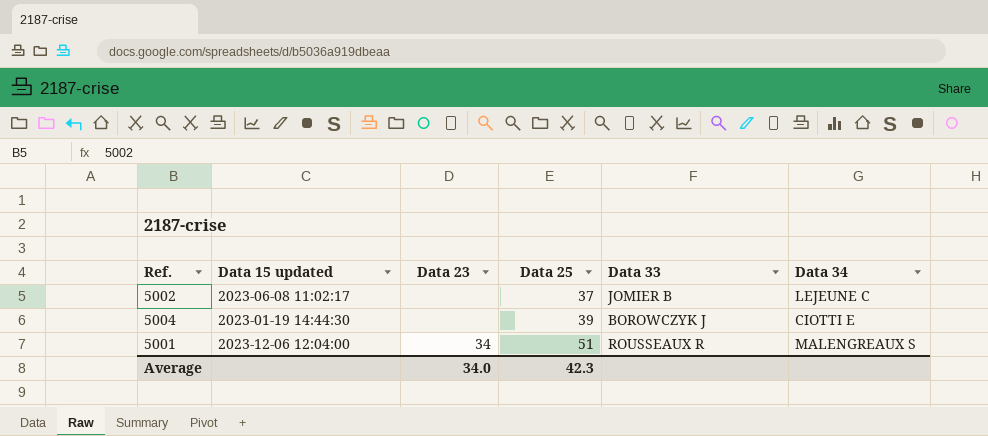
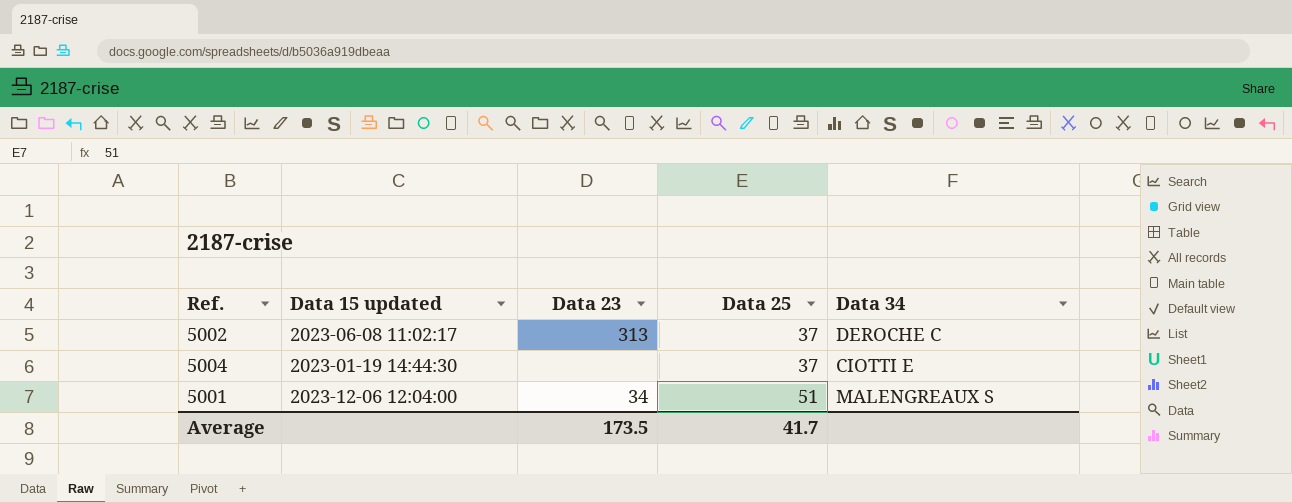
column Data 33 | position: 5 -> none
5002 | Data 23: none -> 313
5002 | Data 34: LEJEUNE C -> DEROCHE C
5004 | Data 25: 39 -> 37
Average | Data 23: 34.0 -> 173.5
Average | Data 25: 42.3 -> 41.7

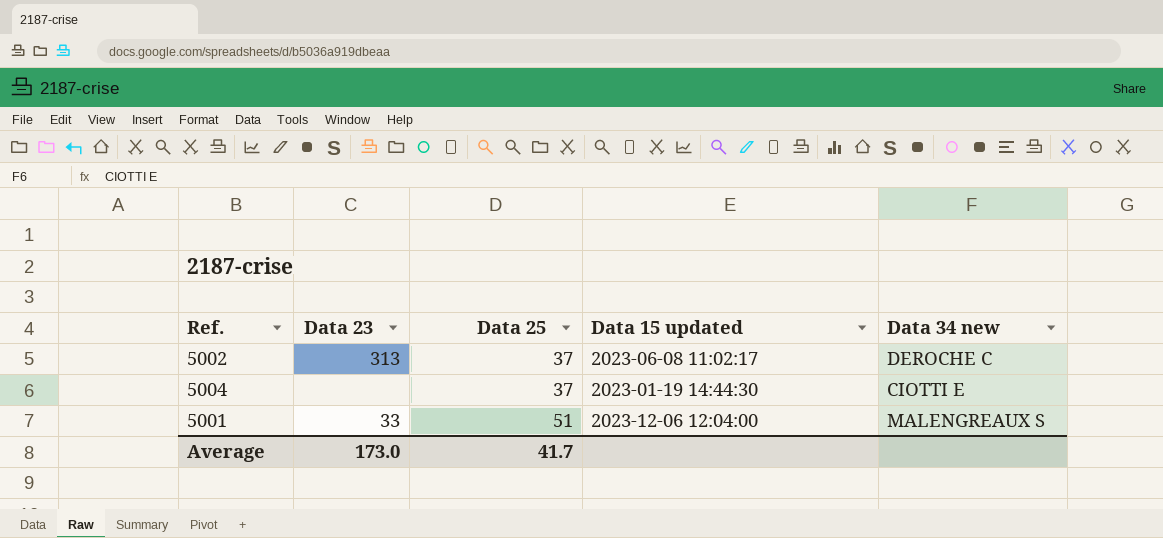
column Data 15 updated | position: 2 -> 4
column name: Data 34 -> Data 34 new
5001 | Data 23: 34 -> 33
Average | Data 23: 173.5 -> 173.0

